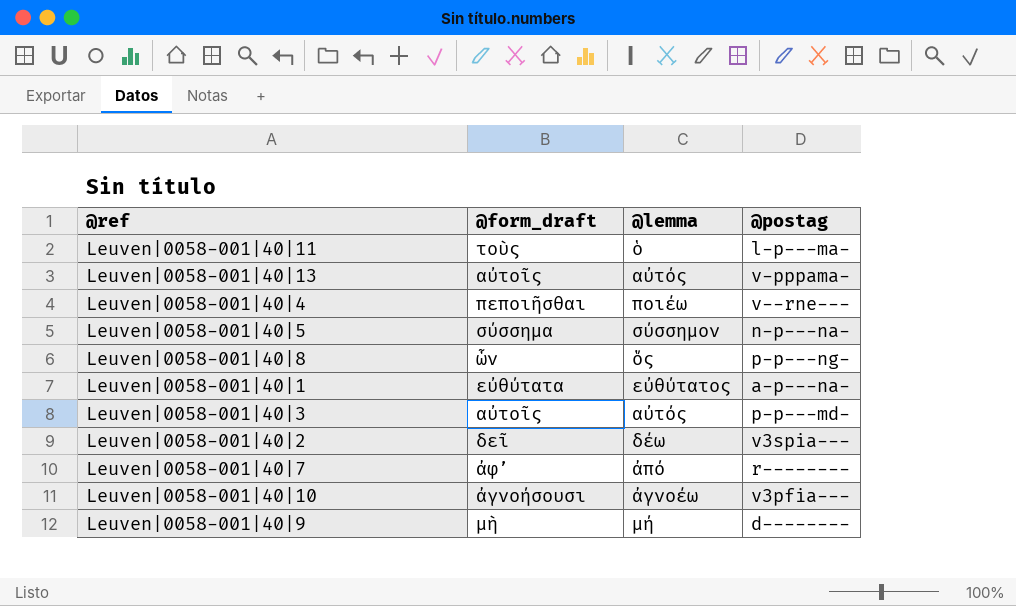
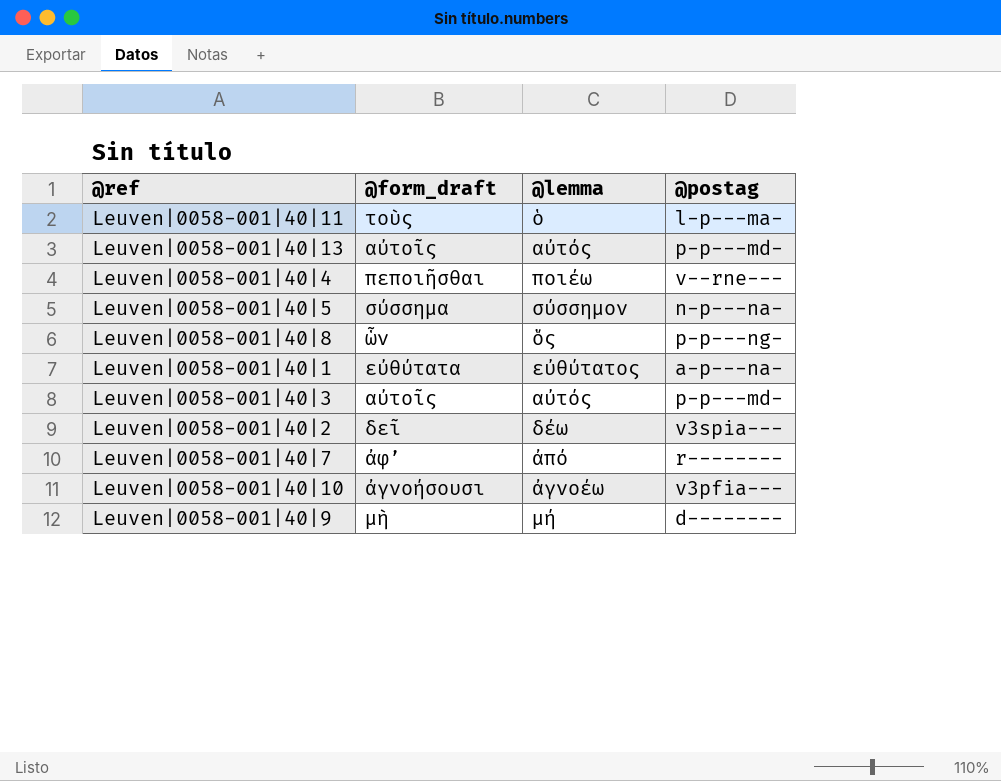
Leuven|0058-001|40|13 | @postag: v-pppama- -> p-p---md-

